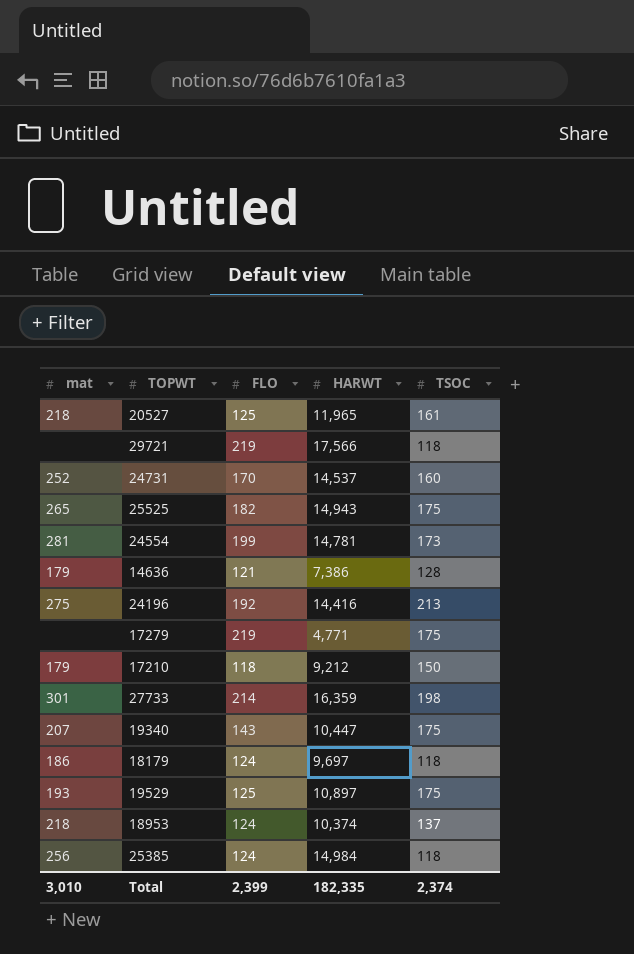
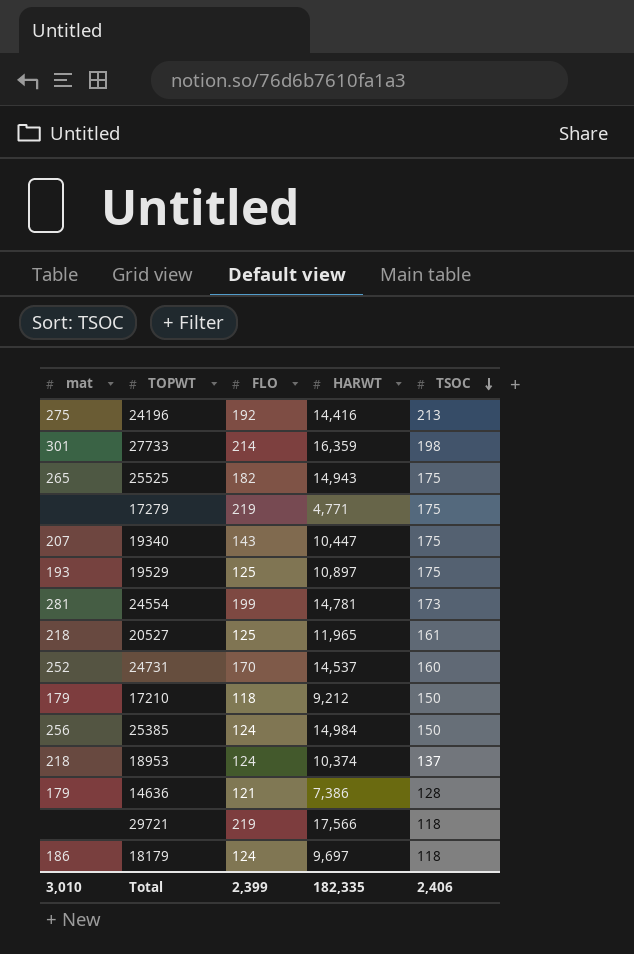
row order: none -> TSOC descending
25385 | TSOC: 118 -> 150
Total | TSOC: 2,374 -> 2,406

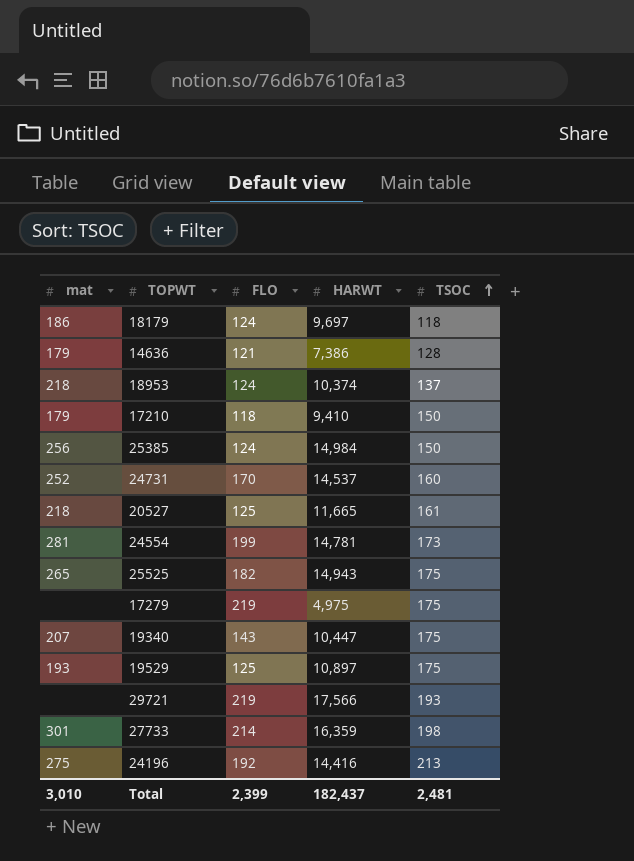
row order: TSOC descending -> TSOC ascending
17210 | HARWT: 9,212 -> 9,410
20527 | HARWT: 11,965 -> 11,665
17279 | HARWT: 4,771 -> 4,975
29721 | TSOC: 118 -> 193
Total | HARWT: 182,335 -> 182,437
Total | TSOC: 2,406 -> 2,481

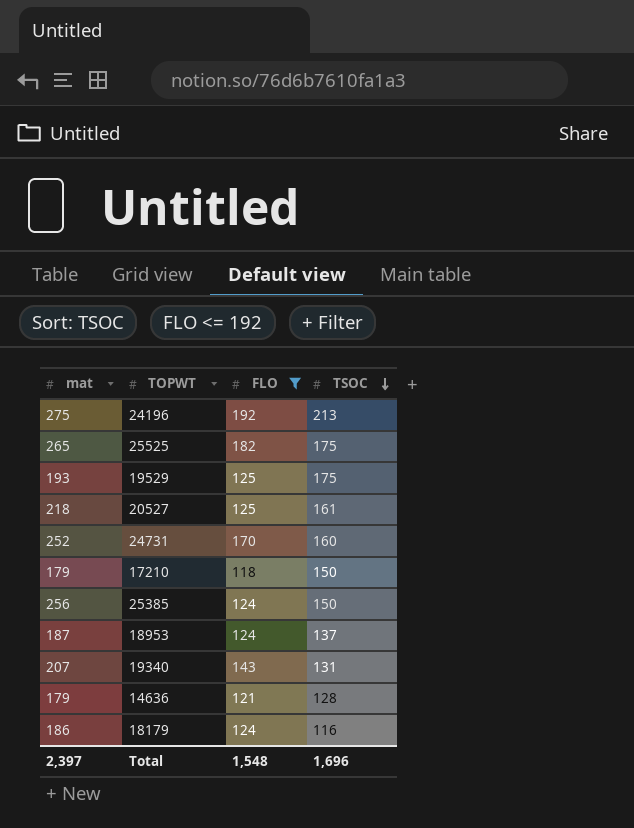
filter: none -> FLO <= 192
row order: TSOC ascending -> TSOC descending
column HARWT | position: 4 -> none
18953 | mat: 218 -> 187
19340 | TSOC: 175 -> 131
18179 | TSOC: 118 -> 116
Total | mat: 3,010 -> 2,397
Total | FLO: 2,399 -> 1,548
Total | TSOC: 2,481 -> 1,696

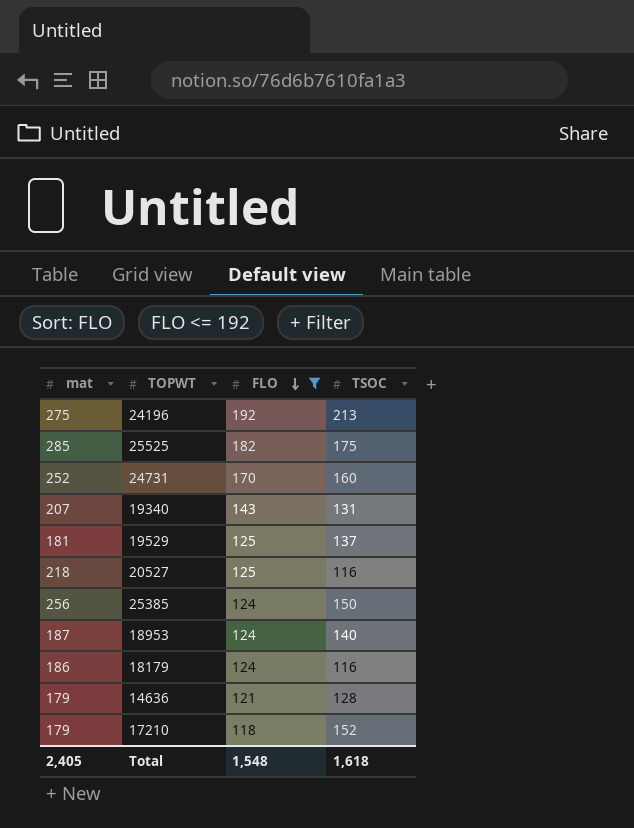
row order: TSOC descending -> FLO descending
25525 | mat: 265 -> 285
19529 | mat: 193 -> 181
19529 | TSOC: 175 -> 137
20527 | TSOC: 161 -> 116
18953 | TSOC: 137 -> 140
17210 | TSOC: 150 -> 152
Total | mat: 2,397 -> 2,405
Total | TSOC: 1,696 -> 1,618

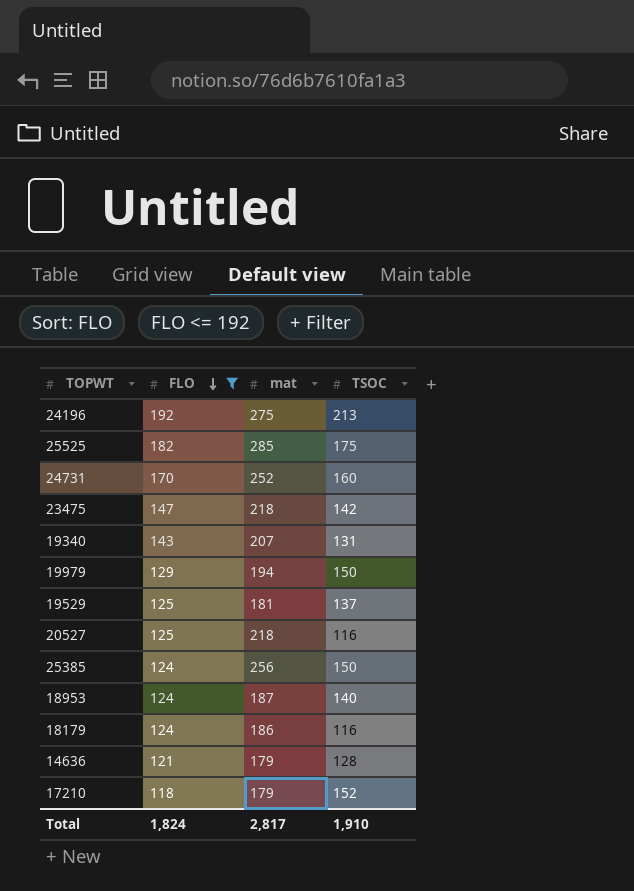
column mat | position: 1 -> 3
row 23475: none -> 147 | 218 | 142
row 19979: none -> 129 | 194 | 150
Total | FLO: 1,548 -> 1,824
Total | mat: 2,405 -> 2,817
Total | TSOC: 1,618 -> 1,910

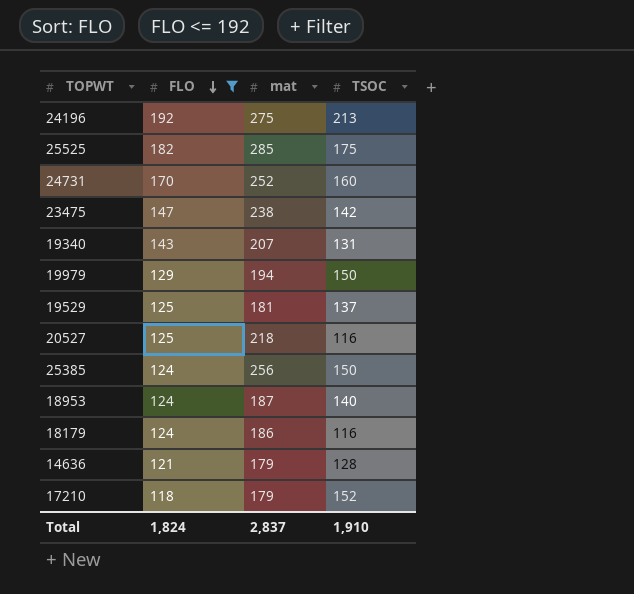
23475 | mat: 218 -> 238
Total | mat: 2,817 -> 2,837

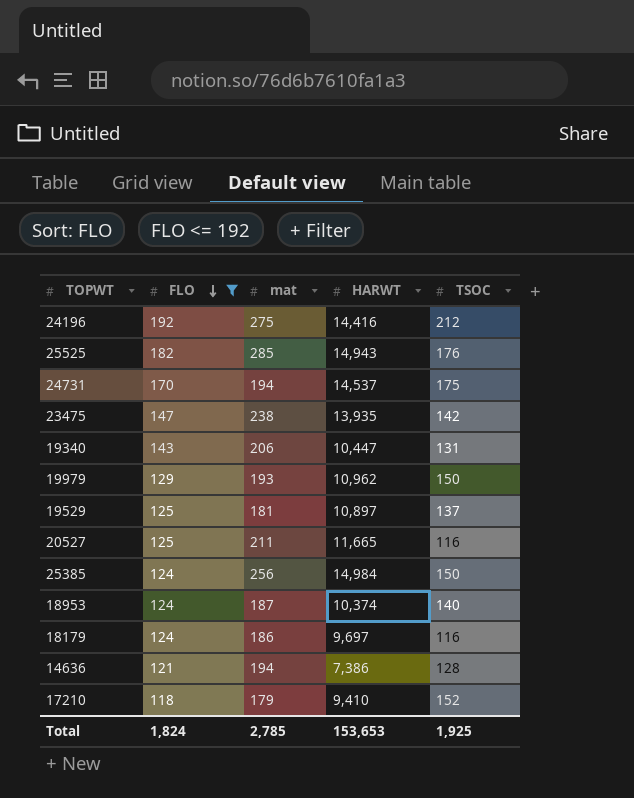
column HARWT | position: none -> 4
24196 | TSOC: 213 -> 212
25525 | TSOC: 175 -> 176
24731 | mat: 252 -> 194
24731 | TSOC: 160 -> 175
19340 | mat: 207 -> 206
19979 | mat: 194 -> 193
20527 | mat: 218 -> 211
14636 | mat: 179 -> 194
Total | mat: 2,837 -> 2,785
Total | TSOC: 1,910 -> 1,925

